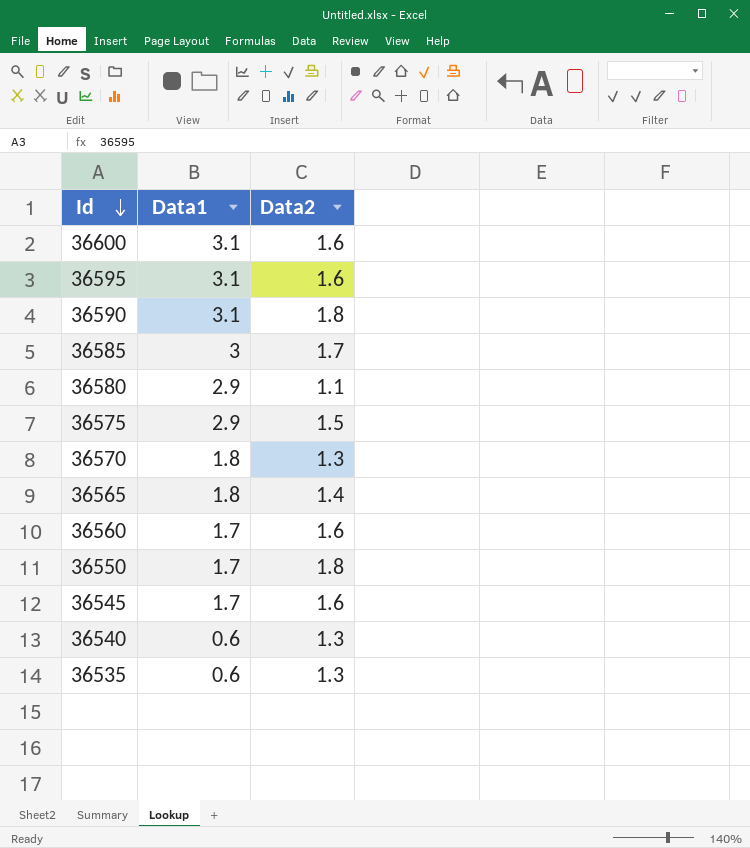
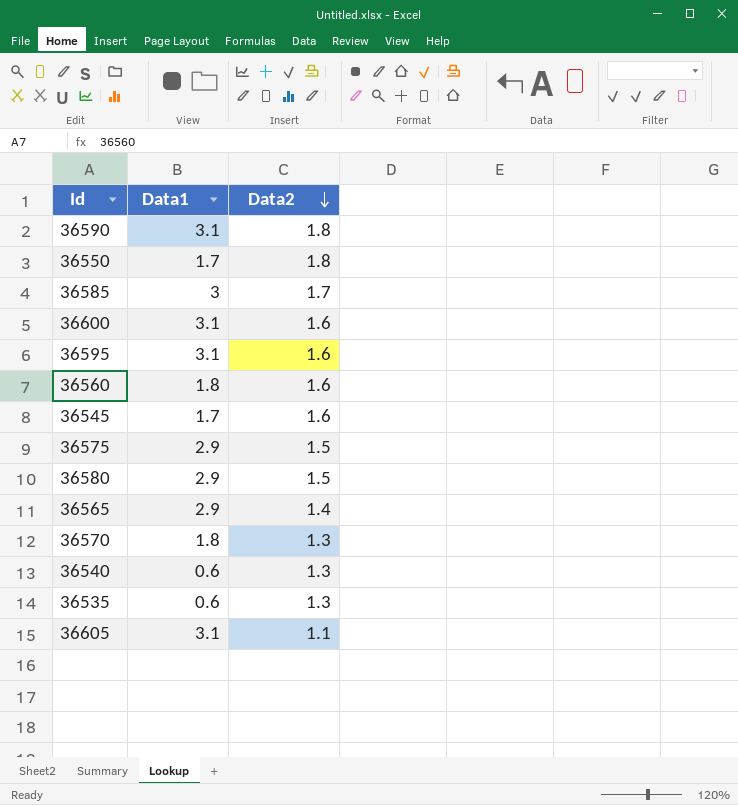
row order: Id descending -> Data2 descending
36560 | Data1: 1.7 -> 1.8
36580 | Data2: 1.1 -> 1.5
36565 | Data1: 1.8 -> 2.9
row 36605: none -> 3.1 | 1.1

